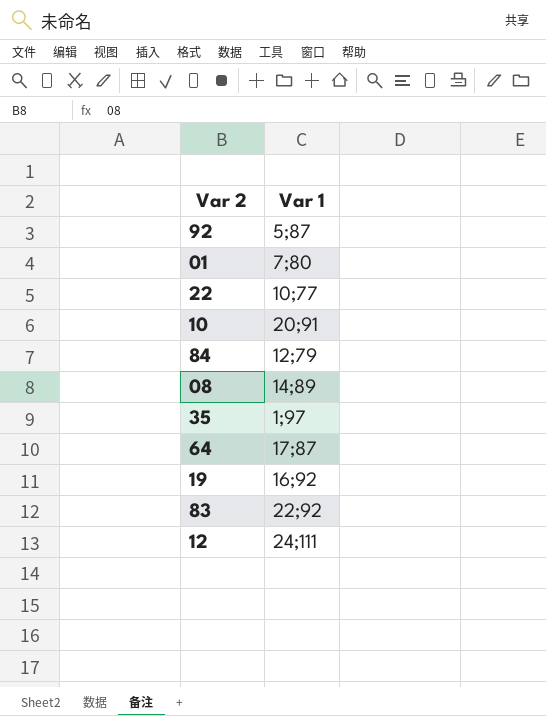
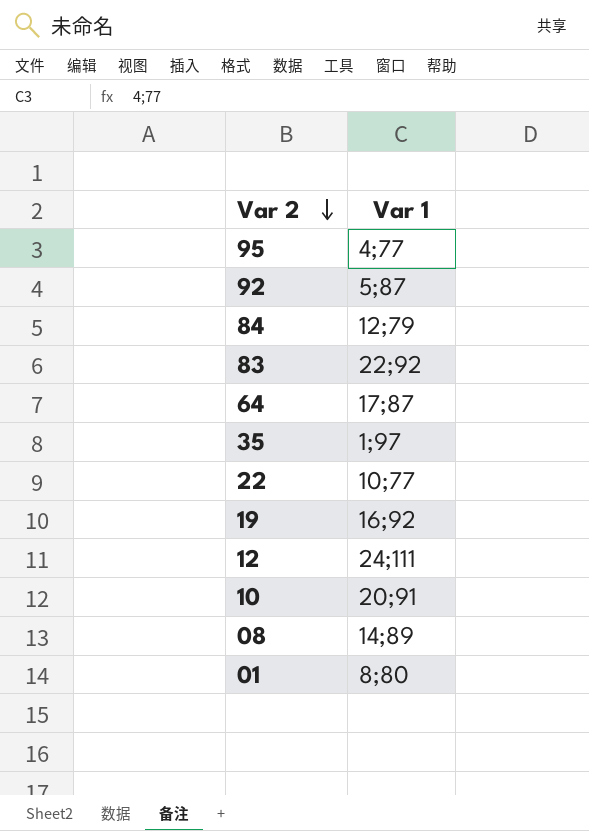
row order: none -> Var 2 descending
row 95: none -> 4;77
01 | Var 1: 7;80 -> 8;80

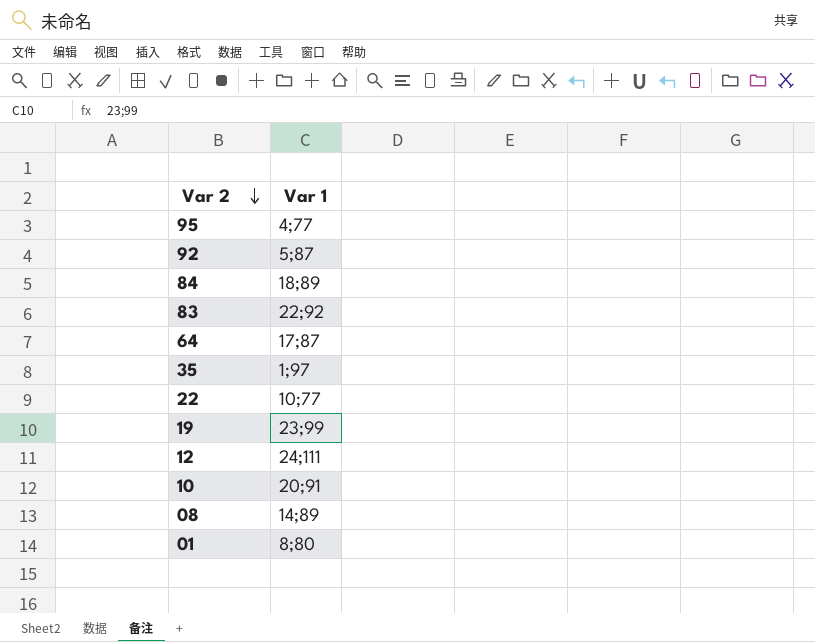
84 | Var 1: 12;79 -> 18;89
19 | Var 1: 16;92 -> 23;99

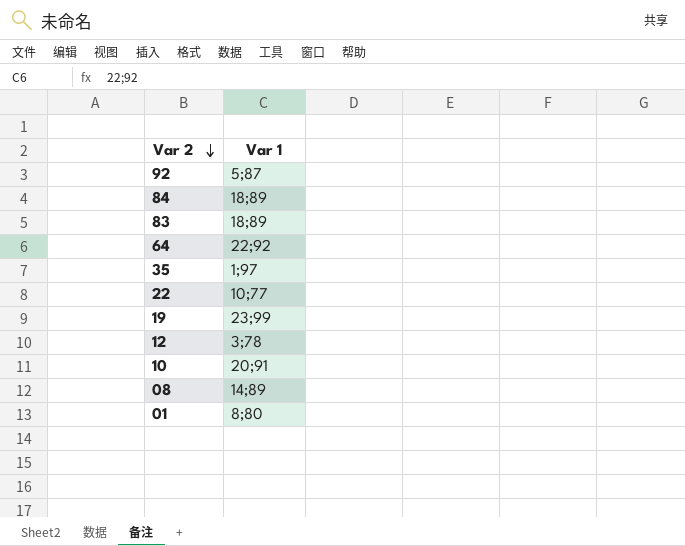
row 95: 4;77 -> none
83 | Var 1: 22;92 -> 18;89
64 | Var 1: 17;87 -> 22;92
12 | Var 1: 24;111 -> 3;78

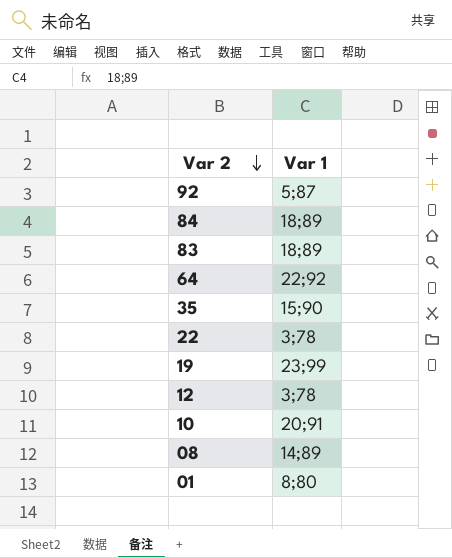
35 | Var 1: 1;97 -> 15;90
22 | Var 1: 10;77 -> 3;78

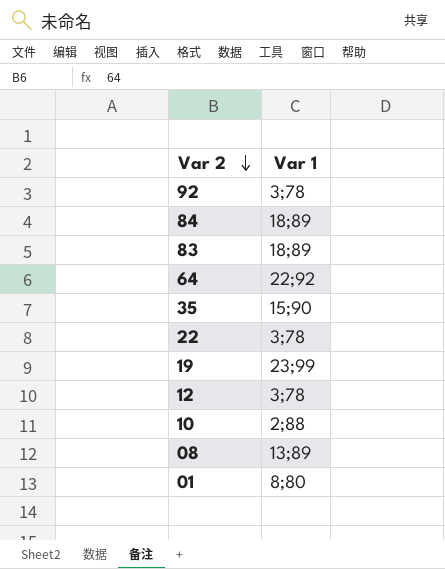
92 | Var 1: 5;87 -> 3;78
10 | Var 1: 20;91 -> 2;88
08 | Var 1: 14;89 -> 13;89

